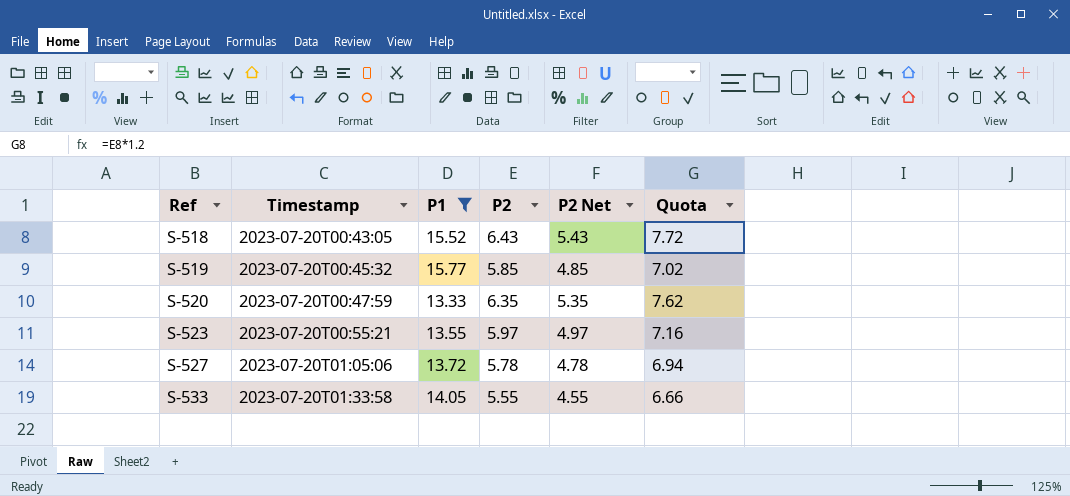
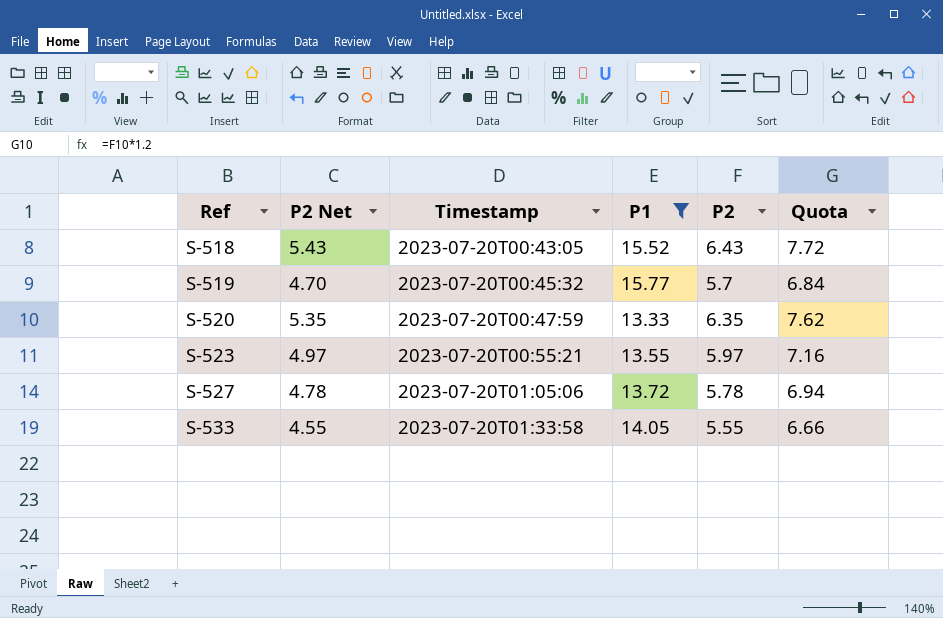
column P2 Net | position: 5 -> 2
S-519 | P2 Net: 4.85 -> 4.70
S-519 | P2: 5.85 -> 5.7
S-519 | Quota: 7.02 -> 6.84

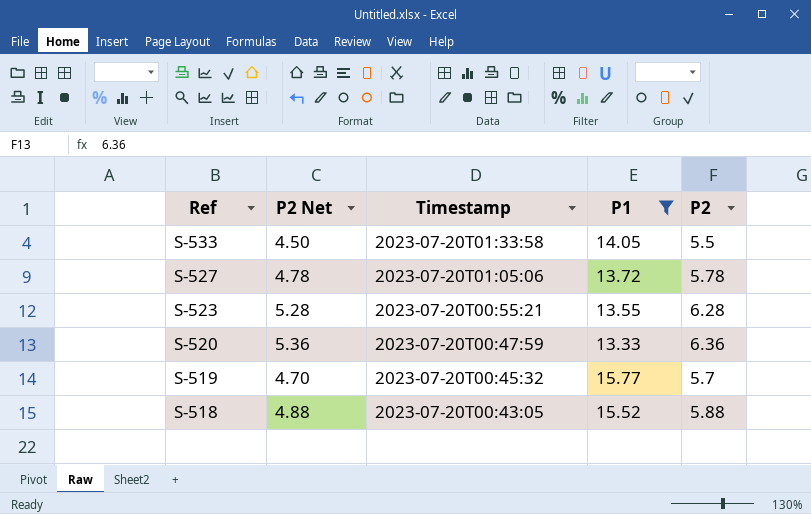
row order: Ref ascending -> Ref descending
column Quota | formula: [P2] * 1.2 -> none
S-533 | P2 Net: 4.55 -> 4.50
S-533 | P2: 5.55 -> 5.5
S-523 | P2 Net: 4.97 -> 5.28
S-523 | P2: 5.97 -> 6.28
S-520 | P2 Net: 5.35 -> 5.36
S-520 | P2: 6.35 -> 6.36
S-518 | P2 Net: 5.43 -> 4.88
S-518 | P2: 6.43 -> 5.88

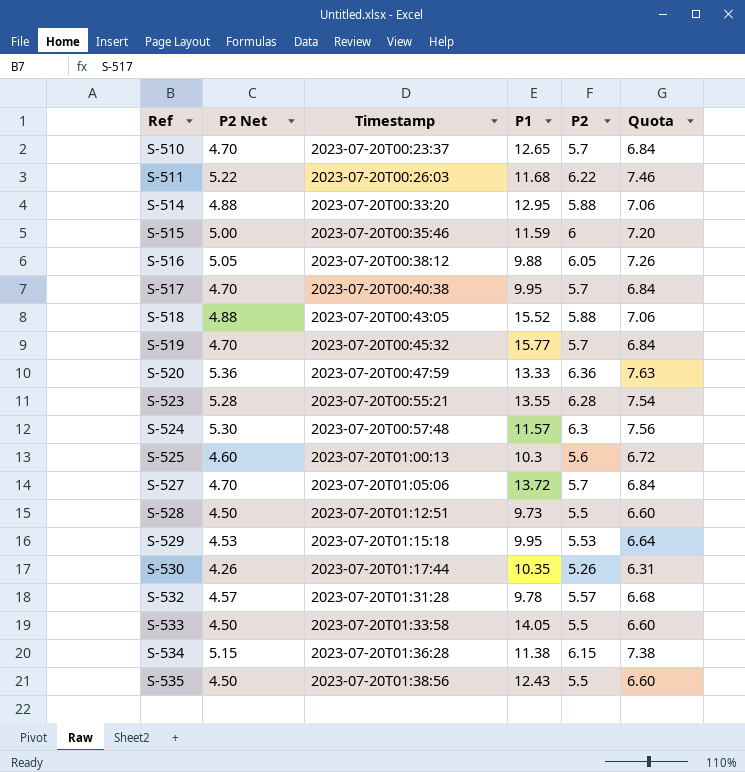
filter: P1 >= 13.33 -> none
row order: Ref descending -> Ref ascending
column Quota | formula: none -> [P2] * 1.2
S-527 | P2 Net: 4.78 -> 4.70
S-527 | P2: 5.78 -> 5.7

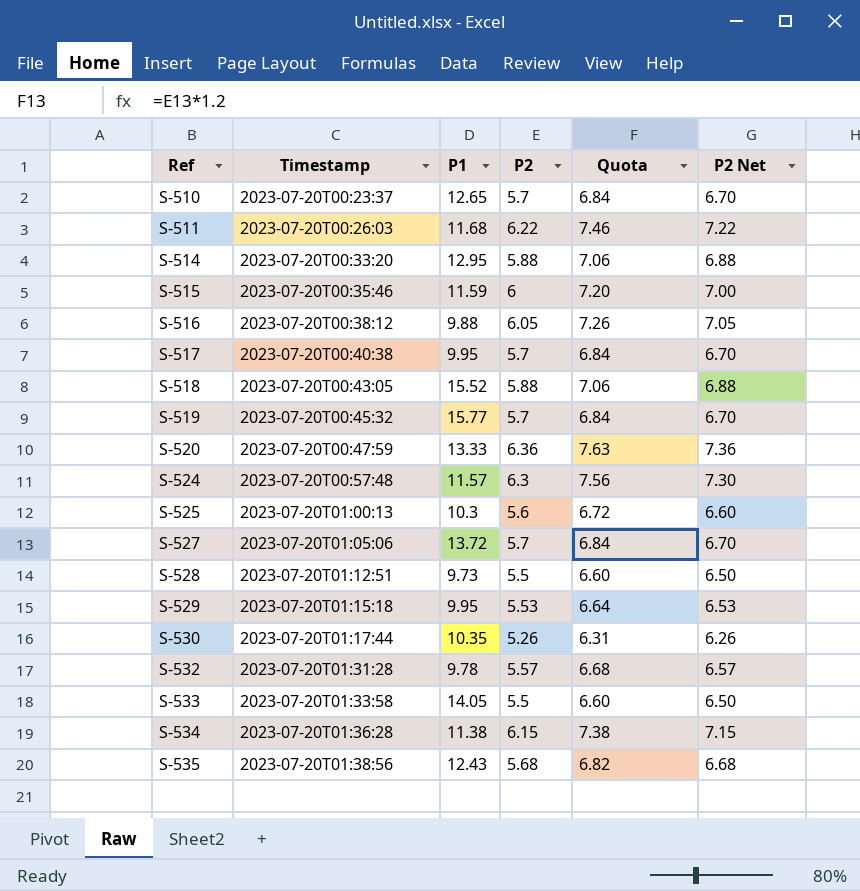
column P2 Net | formula: [P2] - 1 -> [P2] + 1
column P2 Net | position: 2 -> 6
row S-523: 5.28 | 2023-07-20T00:55:21 | 13.55 | 6.28 | 7.54 -> none
S-535 | P2: 5.5 -> 5.68
S-535 | Quota: 6.60 -> 6.82

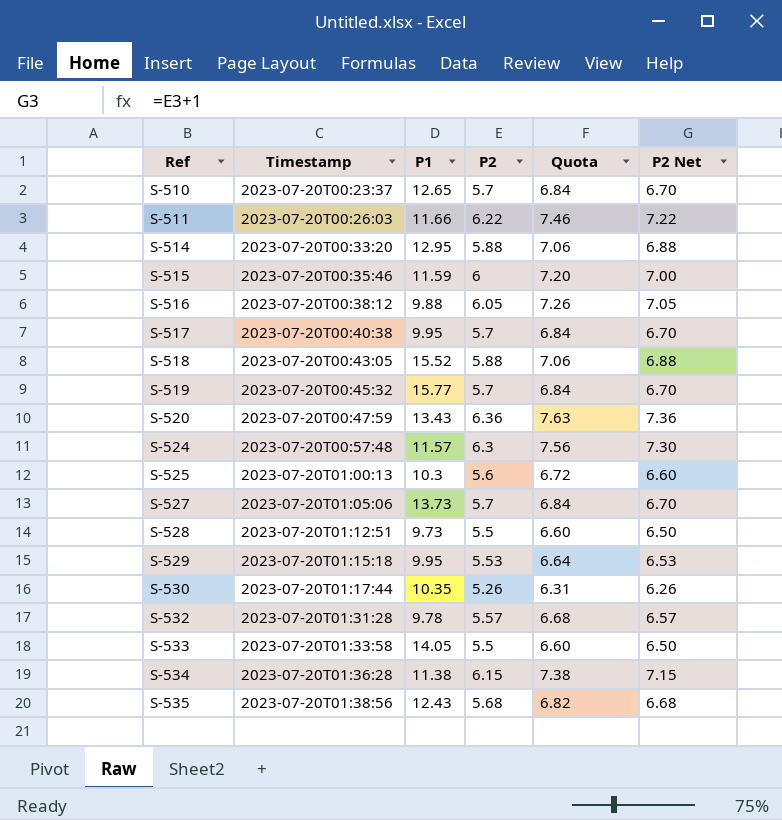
S-511 | P1: 11.68 -> 11.66
S-520 | P1: 13.33 -> 13.43
S-527 | P1: 13.72 -> 13.73

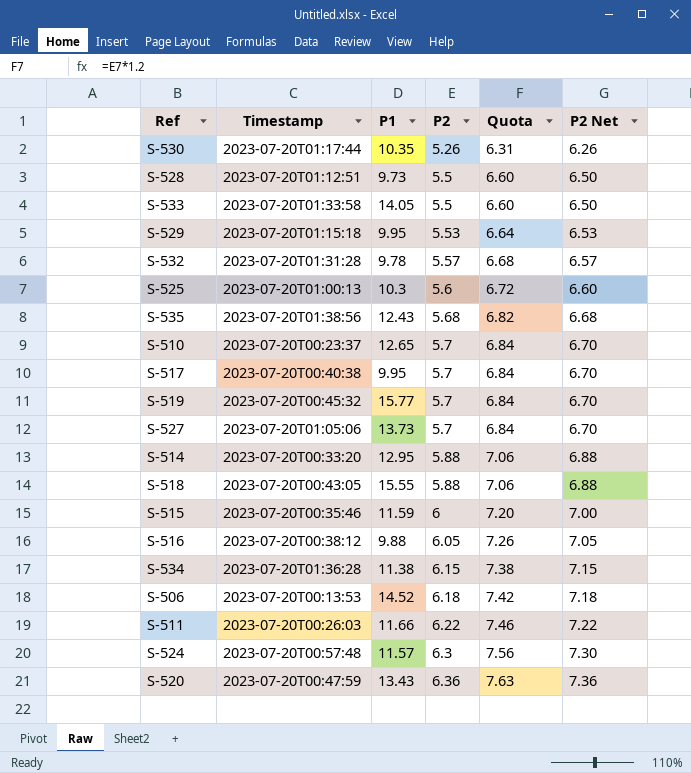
row order: Ref ascending -> P2 ascending
S-518 | P1: 15.52 -> 15.55
row S-506: none -> 2023-07-20T00:13:53 | 14.52 | 6.18 | 7.42 | 7.18

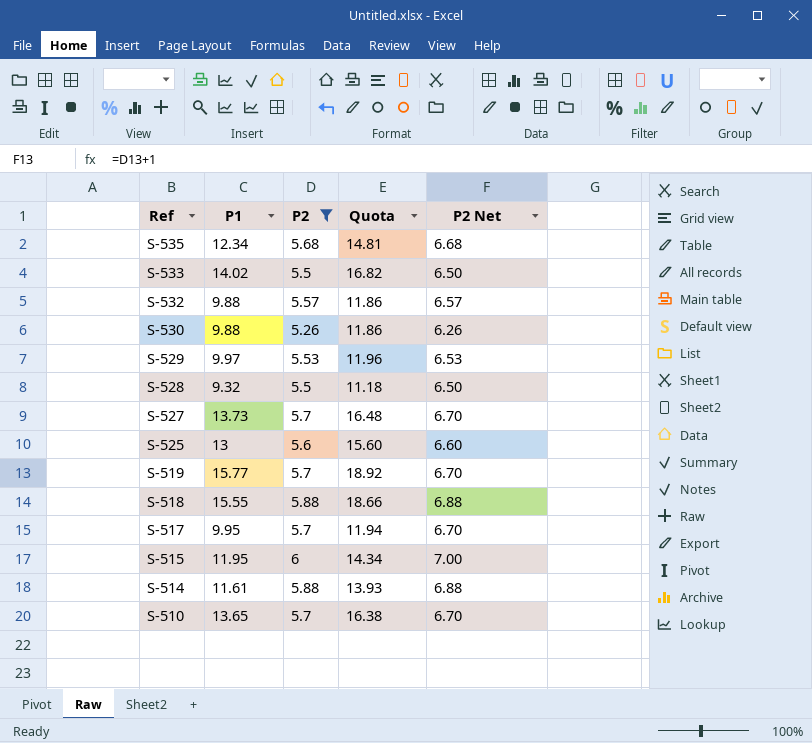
filter: none -> P2 <= 6
row order: P2 ascending -> Ref descending
column Timestamp | position: 2 -> none
column Quota | formula: [P2] * 1.2 -> [P1] * 1.2
S-535 | P1: 12.43 -> 12.34
S-533 | P1: 14.05 -> 14.02
S-532 | P1: 9.78 -> 9.88
S-530 | P1: 10.35 -> 9.88
S-529 | P1: 9.95 -> 9.97
S-528 | P1: 9.73 -> 9.32
S-525 | P1: 10.3 -> 13
S-515 | P1: 11.59 -> 11.95
S-514 | P1: 12.95 -> 11.61
S-510 | P1: 12.65 -> 13.65

